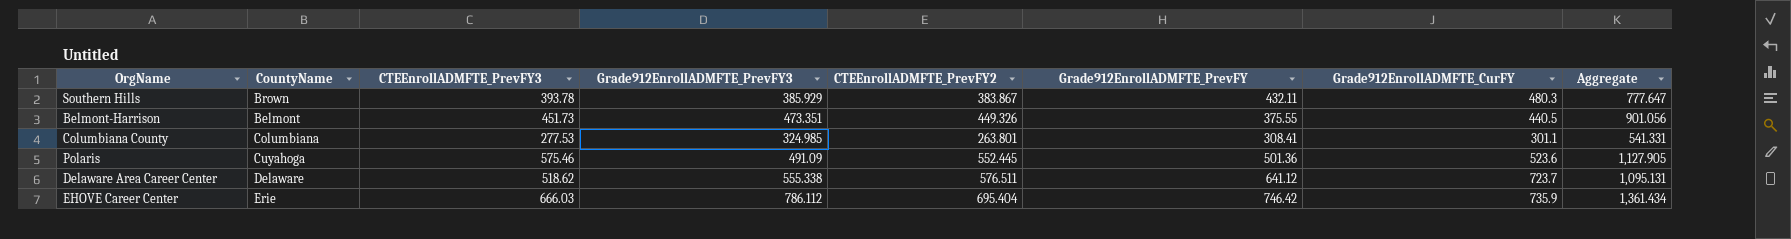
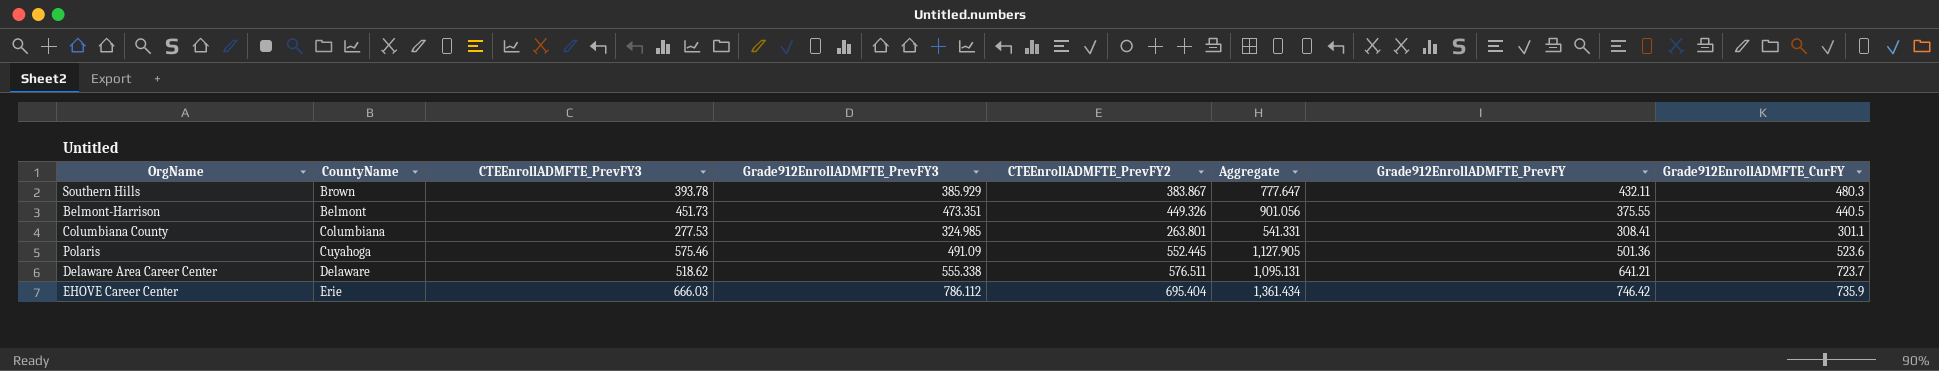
column Aggregate | position: 8 -> 6
Delaware Area Career Center | Grade912EnrollADMFTE_PrevFY: 641.12 -> 641.21

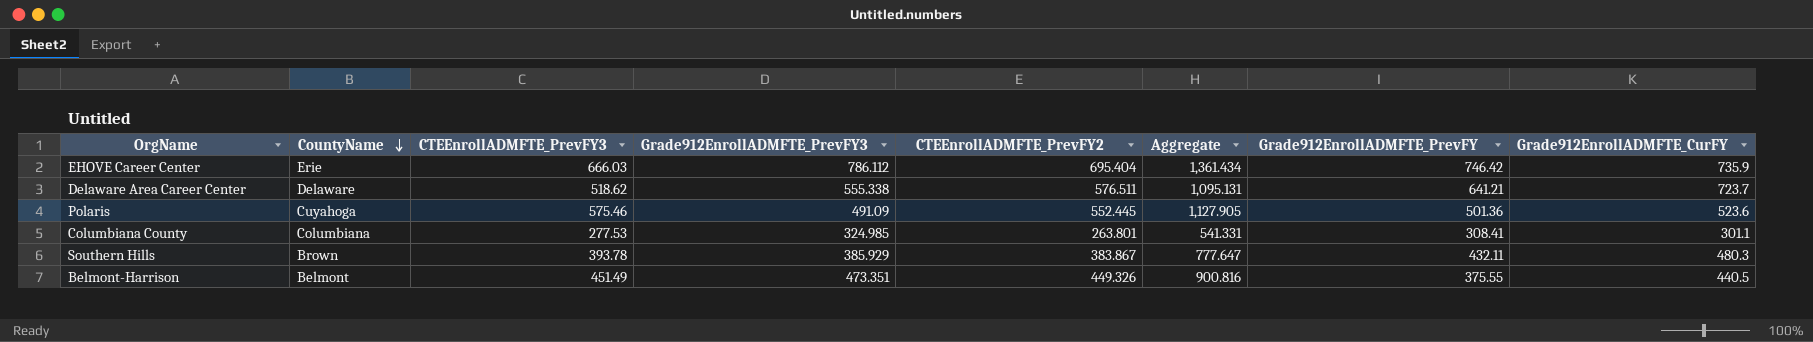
row order: none -> CountyName descending
Belmont-Harrison | CTEEnrollADMFTE_PrevFY3: 451.73 -> 451.49
Belmont-Harrison | Aggregate: 901.056 -> 900.816

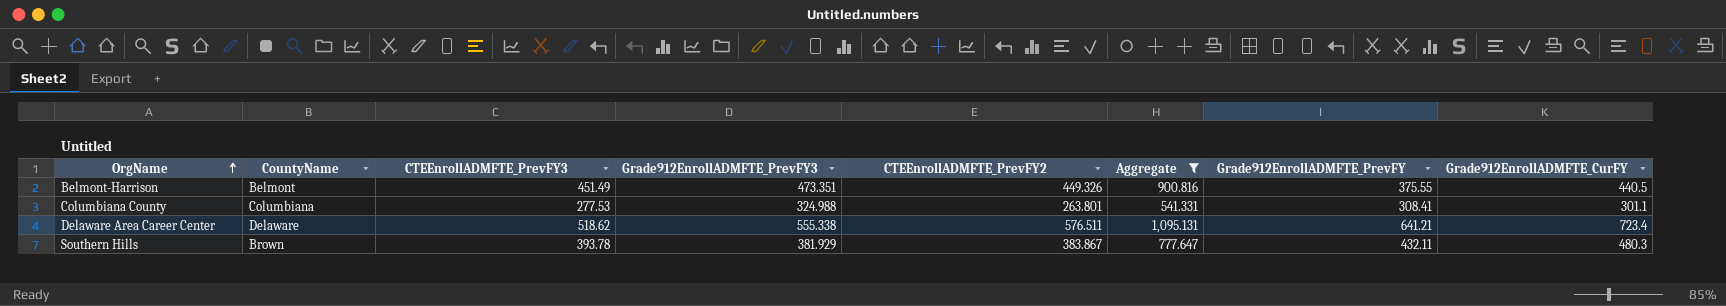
filter: none -> Aggregate <= 1,095.131
row order: CountyName descending -> OrgName ascending
Columbiana County | Grade912EnrollADMFTE_PrevFY3: 324.985 -> 324.988
Delaware Area Career Center | Grade912EnrollADMFTE_CurFY: 723.7 -> 723.4
Southern Hills | Grade912EnrollADMFTE_PrevFY3: 385.929 -> 381.929

